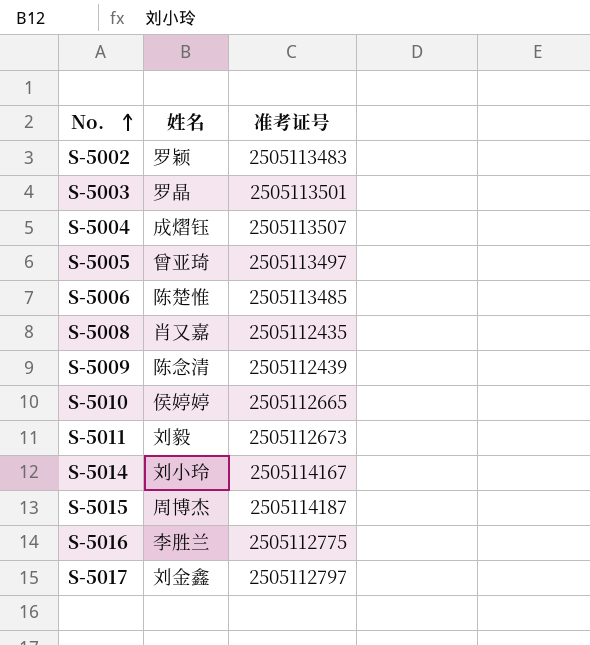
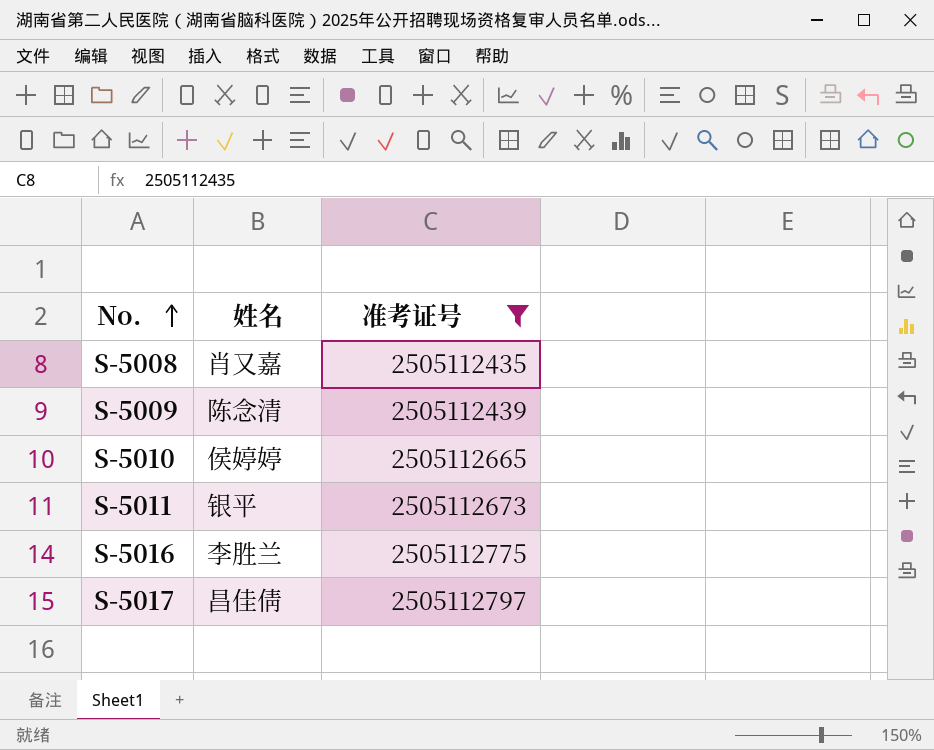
filter: none -> 准考证号 <= 2505112797
S-5011 | 姓名: 刘毅 -> 银平
S-5017 | 姓名: 刘金鑫 -> 昌佳倩

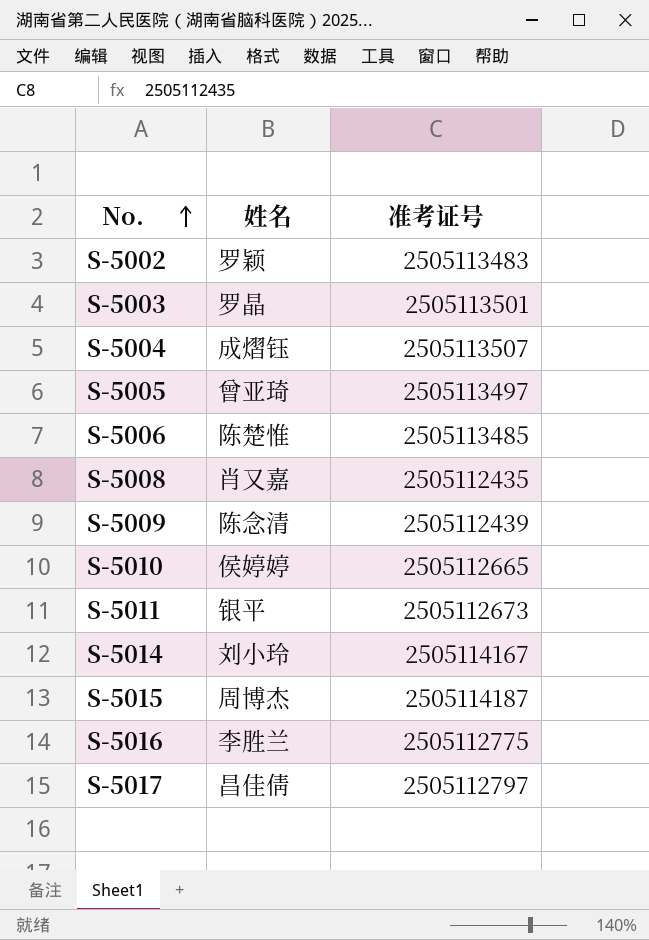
filter: 准考证号 <= 2505112797 -> none

